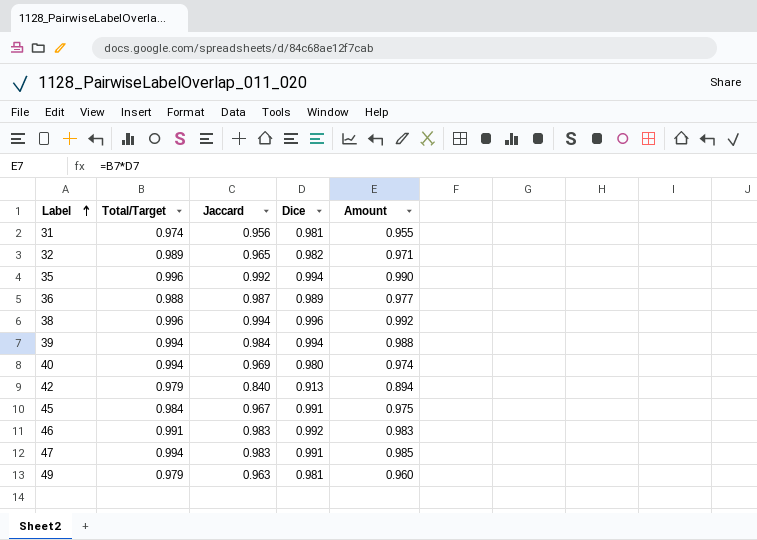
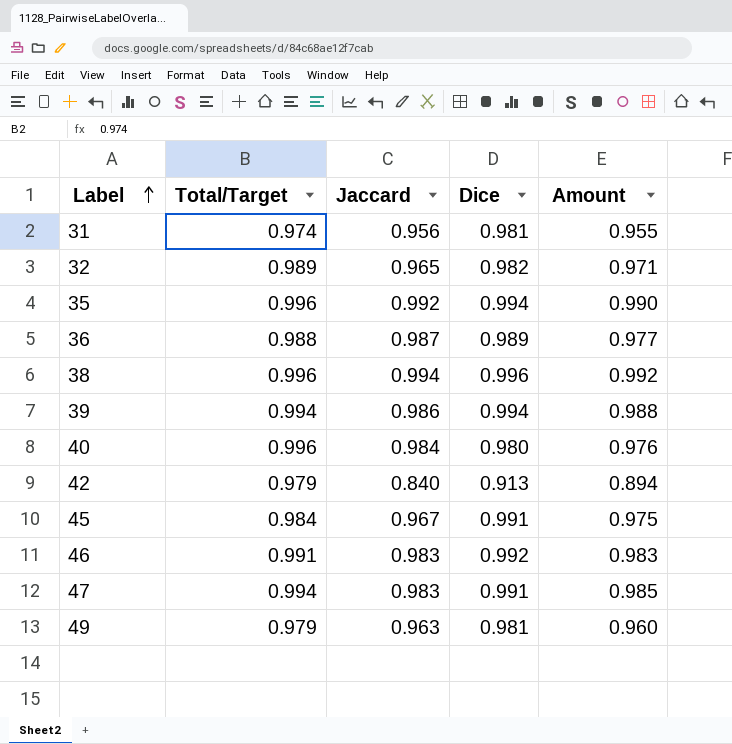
39 | Jaccard: 0.984 -> 0.986
40 | Total/Target: 0.994 -> 0.996
40 | Jaccard: 0.969 -> 0.984
40 | Amount: 0.974 -> 0.976

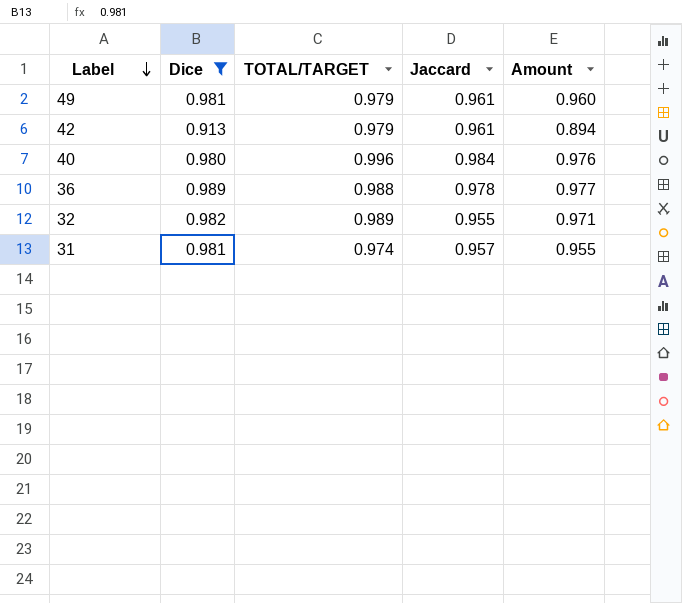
filter: none -> Dice <= 0.989
row order: Label ascending -> Label descending
column Dice | position: 4 -> 2
column name: Total/Target -> TOTAL/TARGET
49 | Jaccard: 0.963 -> 0.961
42 | Jaccard: 0.840 -> 0.961
36 | Jaccard: 0.987 -> 0.978
32 | Jaccard: 0.965 -> 0.955
31 | Jaccard: 0.956 -> 0.957

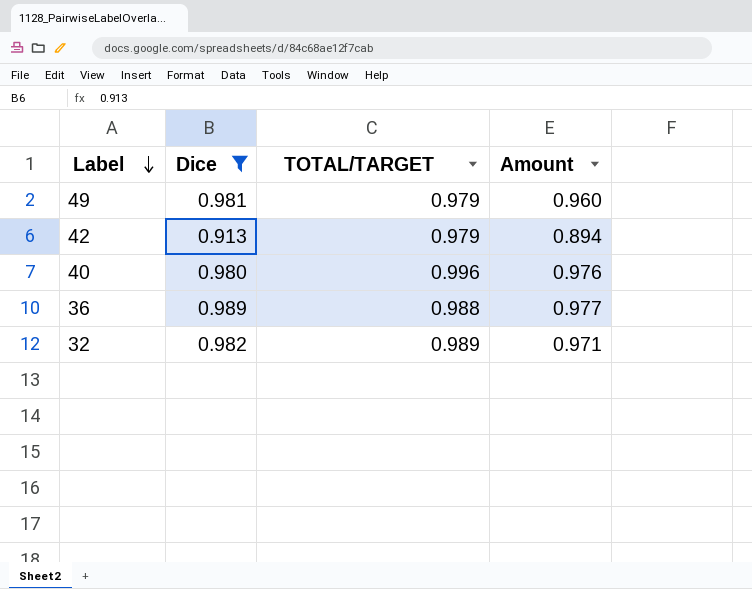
column Jaccard | position: 4 -> none
row 31: 0.981 | 0.974 | 0.957 | 0.955 -> none

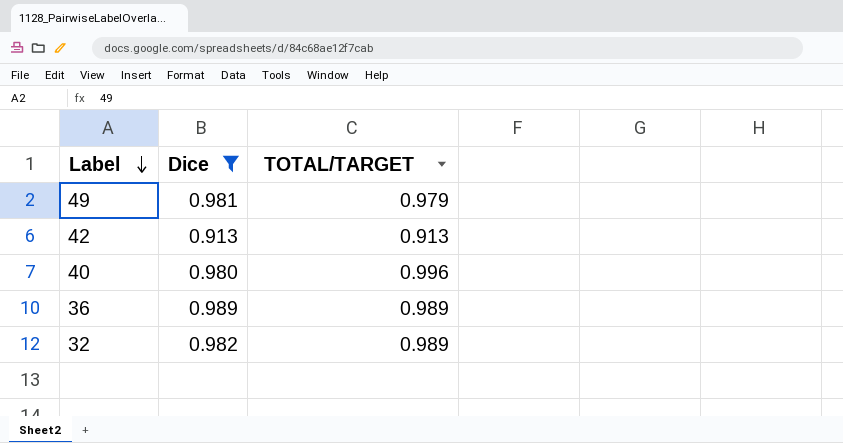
column Amount | formula: [Dice] * [TOTAL/TARGET] -> none
42 | TOTAL/TARGET: 0.979 -> 0.913
36 | TOTAL/TARGET: 0.988 -> 0.989

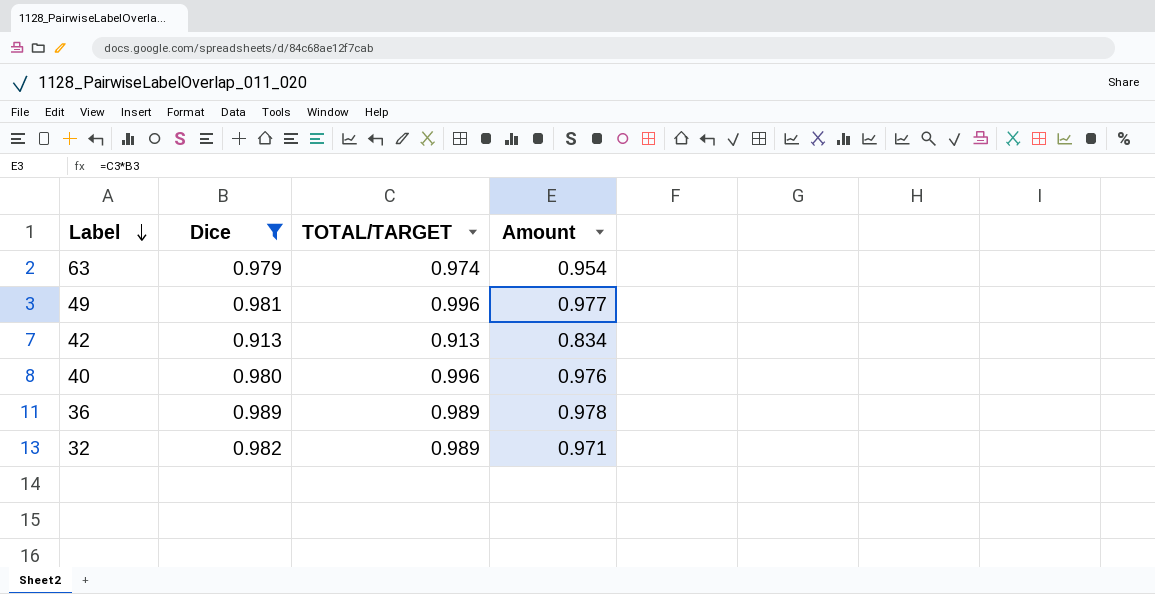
column Amount | formula: none -> [Dice] * [TOTAL/TARGET]
row 63: none -> 0.979 | 0.974 | 0.954
49 | TOTAL/TARGET: 0.979 -> 0.996

